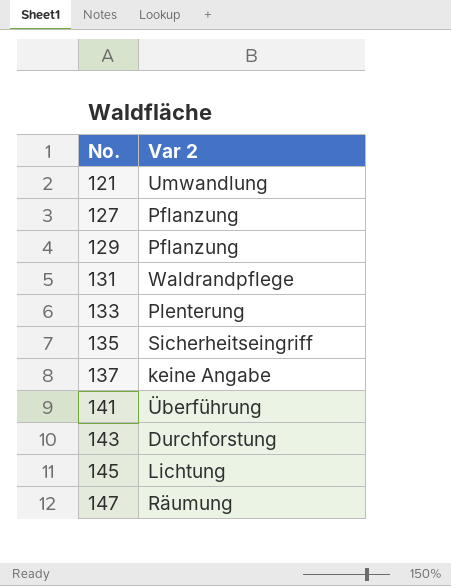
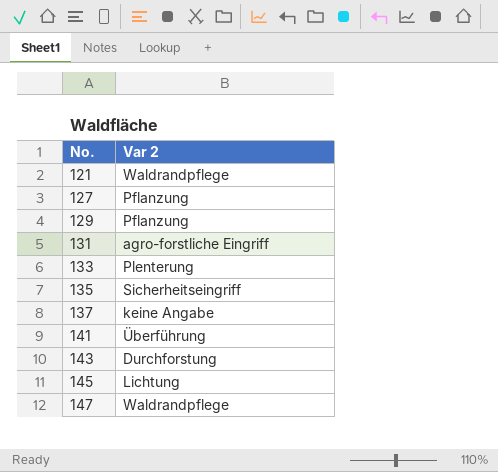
121 | Var 2: Umwandlung -> Waldrandpflege
131 | Var 2: Waldrandpflege -> agro-forstliche Eingriff
147 | Var 2: Räumung -> Waldrandpflege

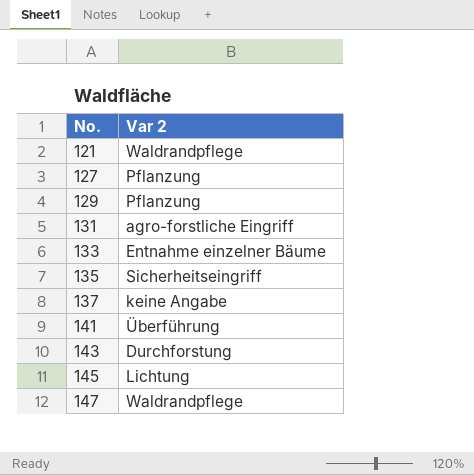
133 | Var 2: Plenterung -> Entnahme einzelner Bäume

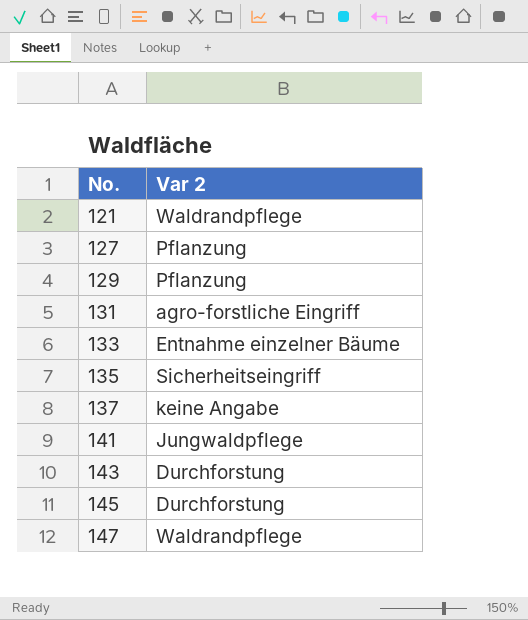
141 | Var 2: Überführung -> Jungwaldpflege
145 | Var 2: Lichtung -> Durchforstung

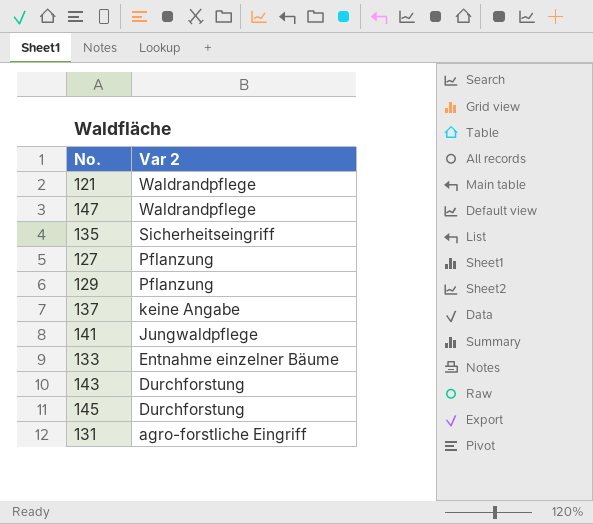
row order: No. ascending -> Var 2 descending

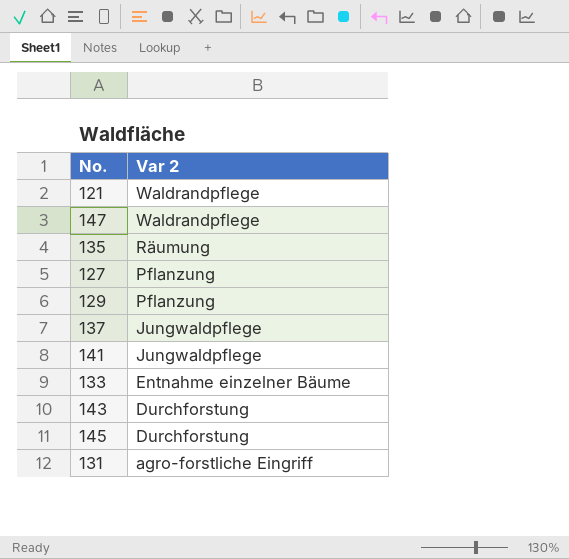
135 | Var 2: Sicherheitseingriff -> Räumung
137 | Var 2: keine Angabe -> Jungwaldpflege

